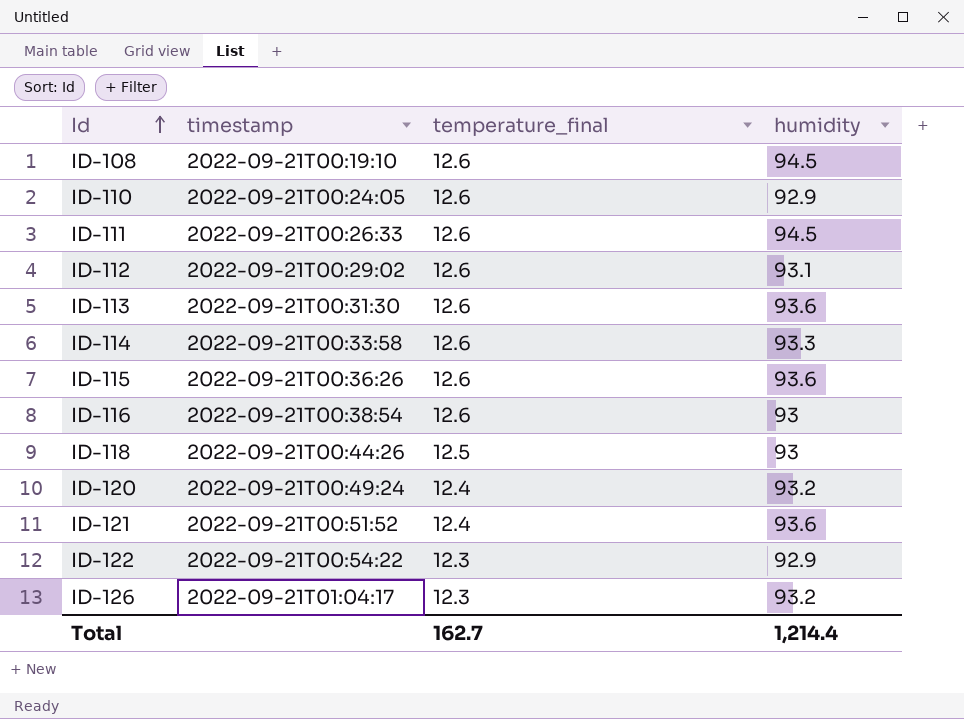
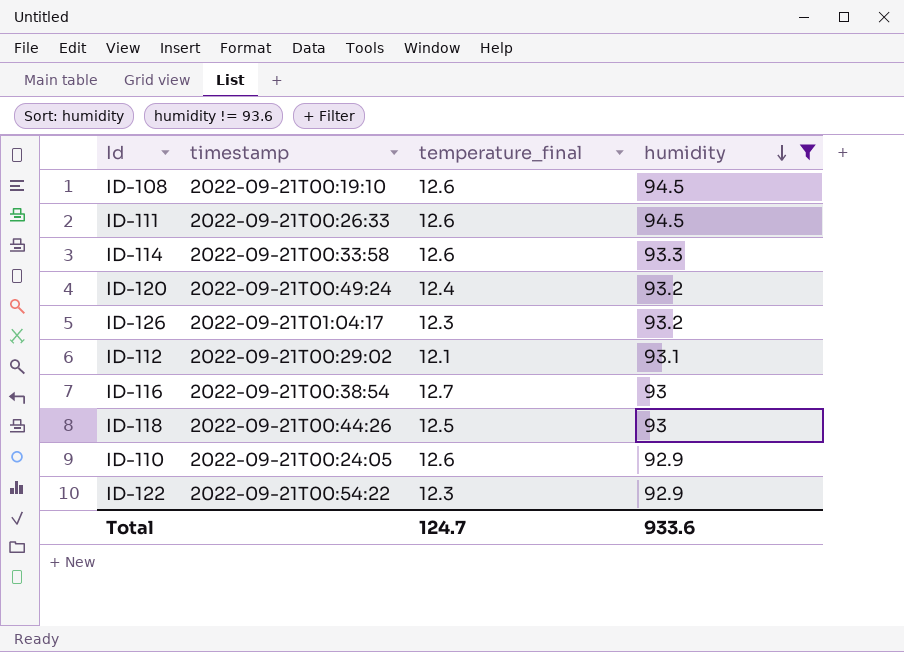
filter: none -> humidity != 93.6
row order: Id ascending -> humidity descending
ID-112 | temperature_final: 12.6 -> 12.1
ID-116 | temperature_final: 12.6 -> 12.7
Total | temperature_final: 162.7 -> 124.7
Total | humidity: 1,214.4 -> 933.6

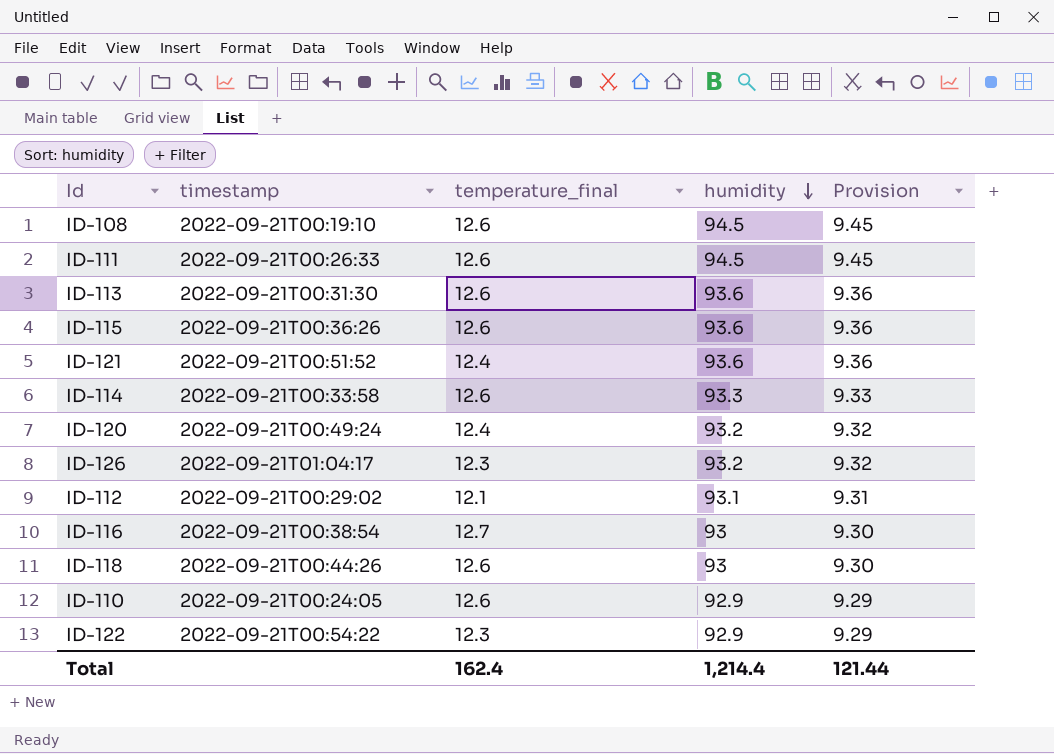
filter: humidity != 93.6 -> none
column Provision | formula: none -> [humidity] * 0.1
ID-118 | temperature_final: 12.5 -> 12.6
Total | temperature_final: 124.7 -> 162.4
Total | humidity: 933.6 -> 1,214.4

